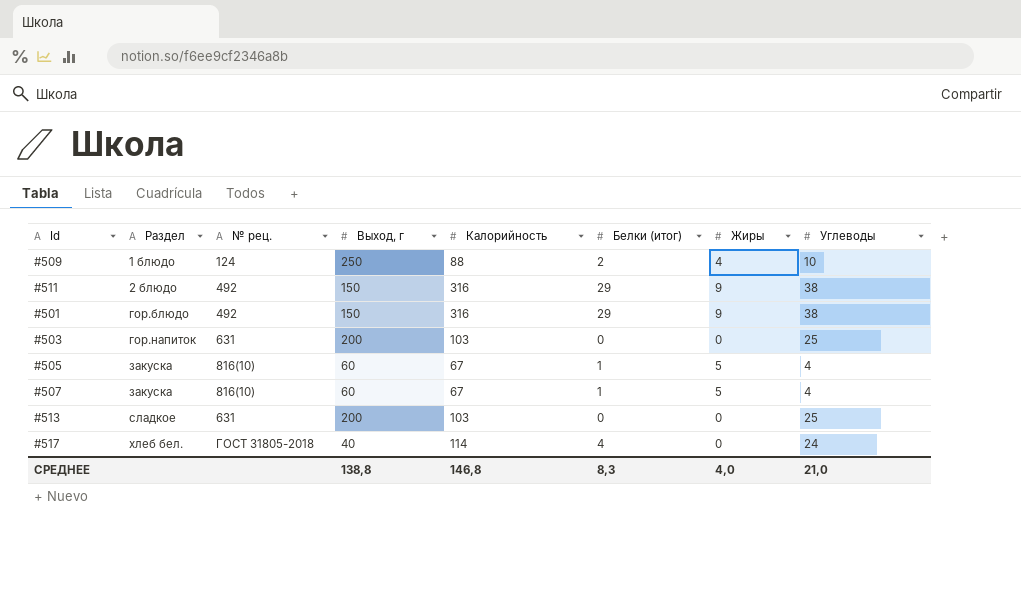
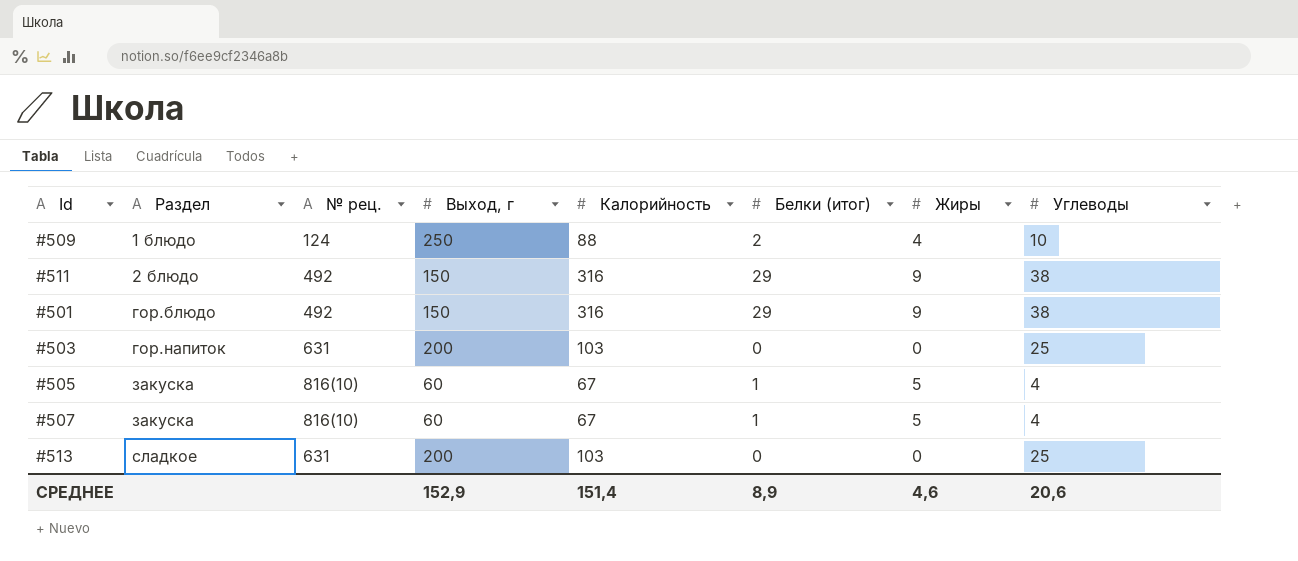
row #517: хлеб бел. | ГОСТ 31805-2018 | 40 | 114 | 4 | 0 | 24 -> none
СРЕДНЕЕ | Выход, г: 138,8 -> 152,9
СРЕДНЕЕ | Калорийность: 146,8 -> 151,4
СРЕДНЕЕ | Белки (итог): 8,3 -> 8,9
СРЕДНЕЕ | Жиры: 4,0 -> 4,6
СРЕДНЕЕ | Углеводы: 21,0 -> 20,6

